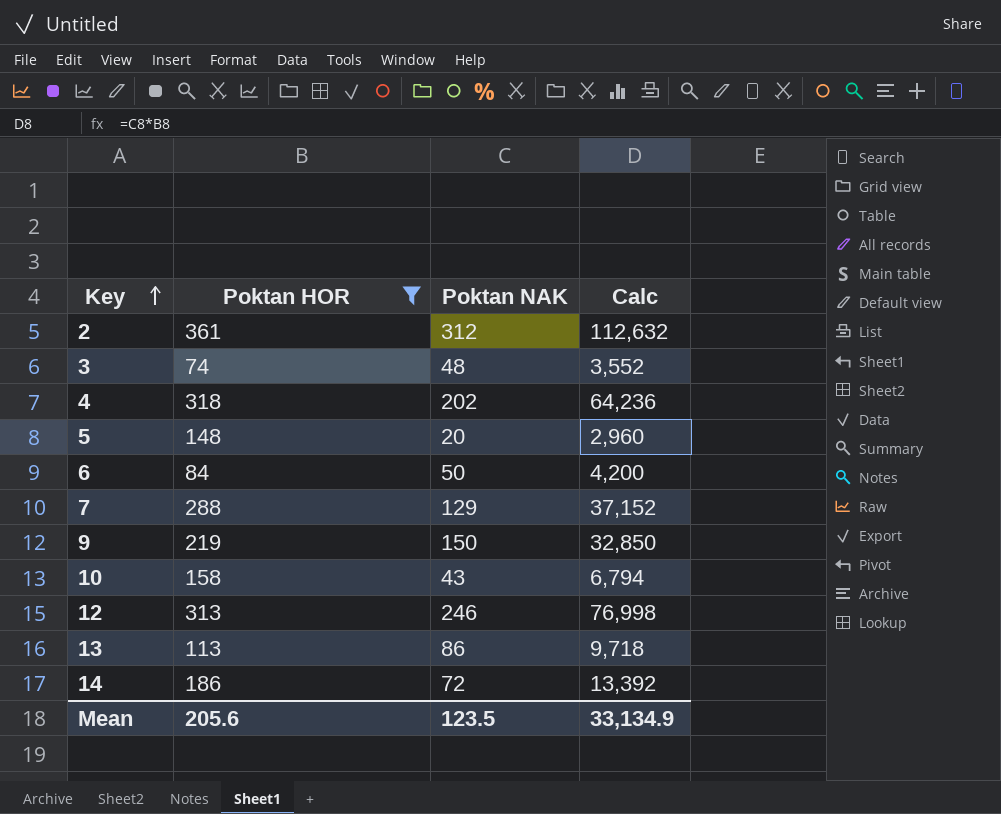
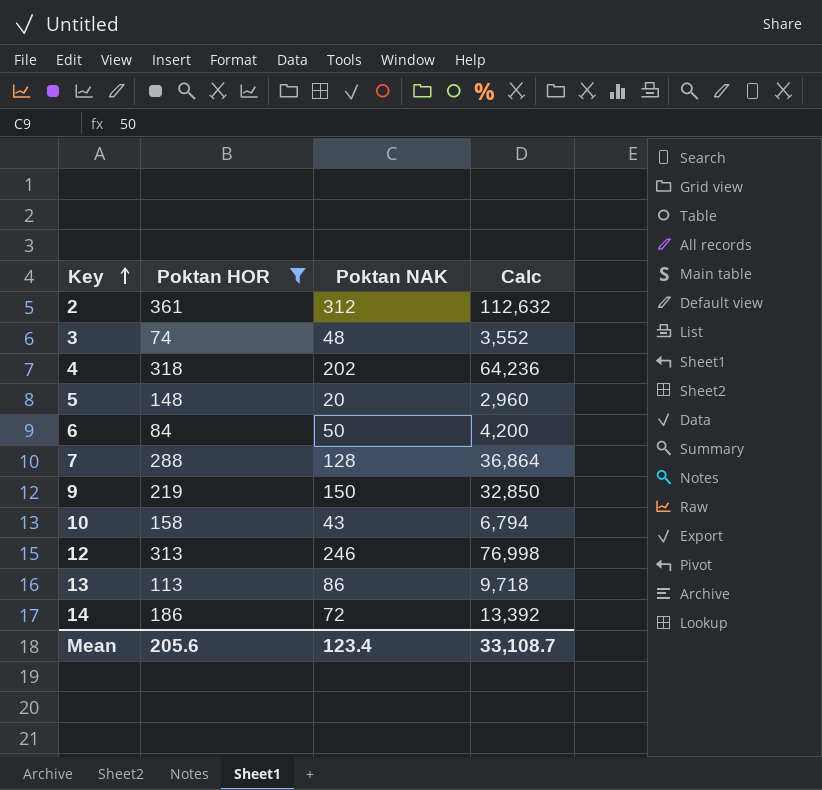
7 | Poktan NAK: 129 -> 128
7 | Calc: 37,152 -> 36,864
Mean | Poktan NAK: 123.5 -> 123.4
Mean | Calc: 33,134.9 -> 33,108.7

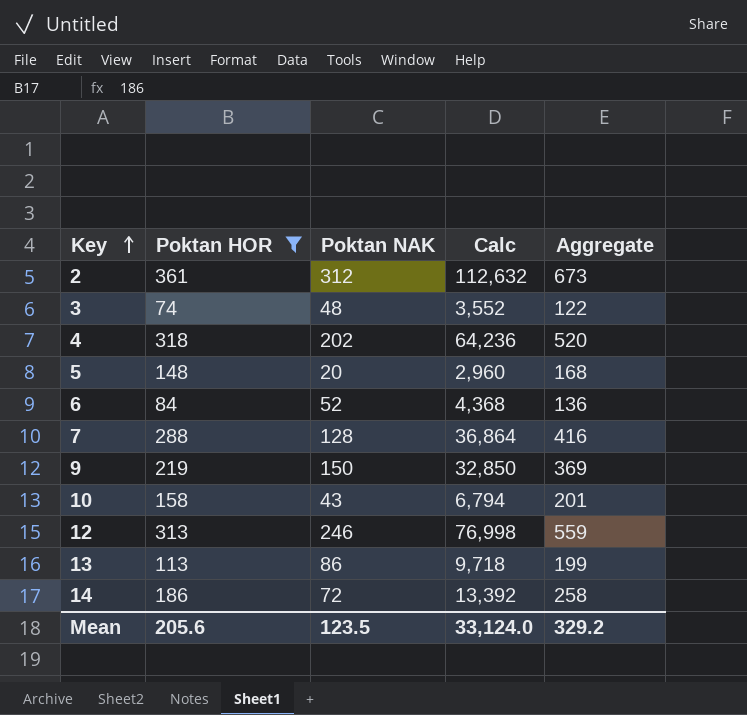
column Aggregate | formula: none -> [Poktan HOR] + [Poktan NAK]
6 | Poktan NAK: 50 -> 52
6 | Calc: 4,200 -> 4,368
Mean | Poktan NAK: 123.4 -> 123.5
Mean | Calc: 33,108.7 -> 33,124.0

